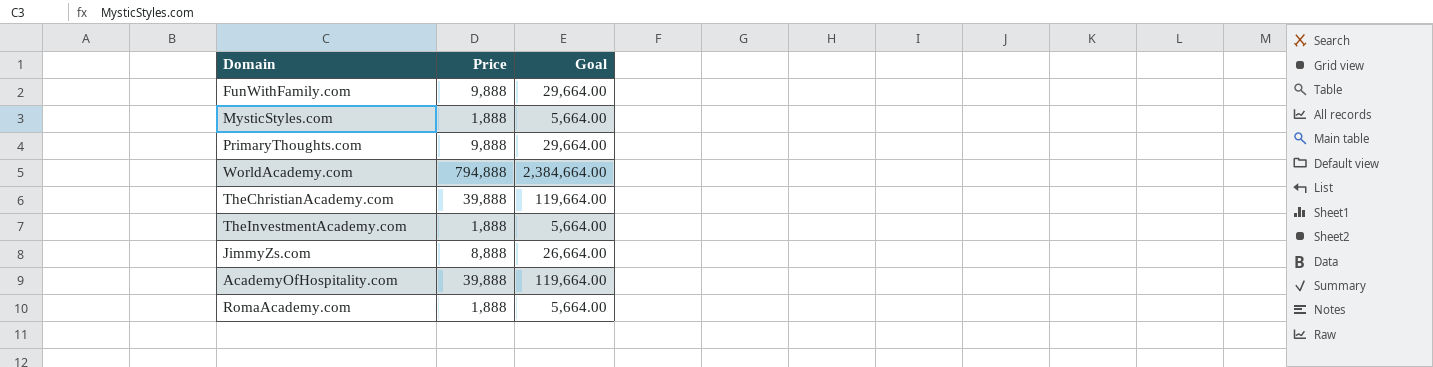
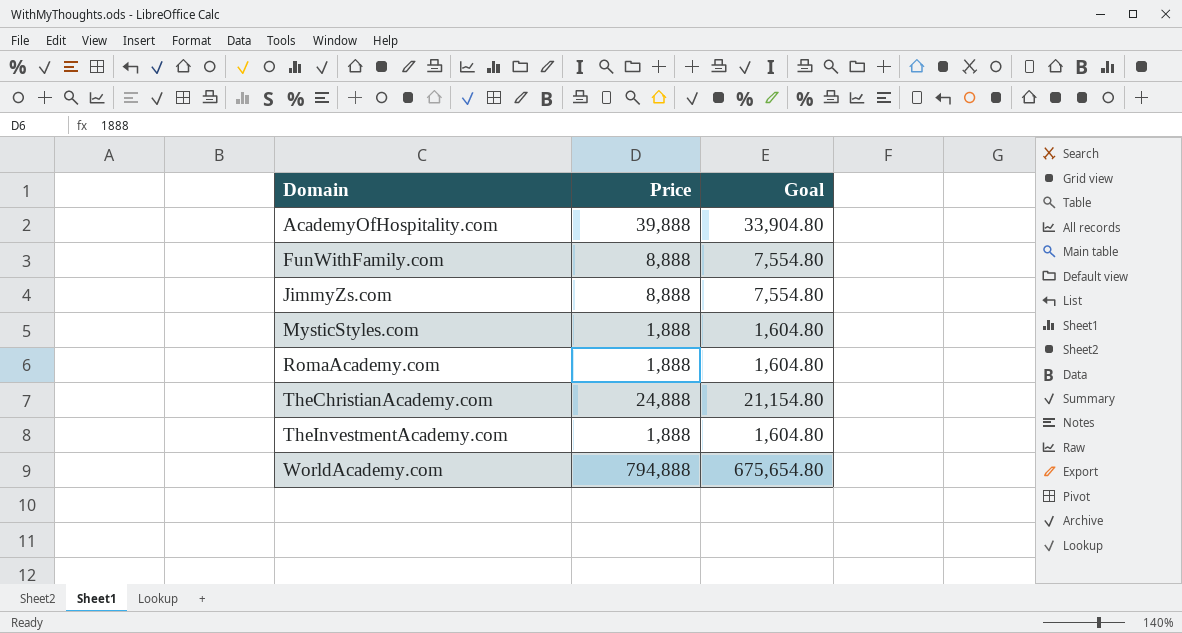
row order: none -> Domain ascending
column Goal | formula: [Price] * 3 -> [Price] * 0.85
row PrimaryThoughts.com: 9,888 | 29,664.00 -> none
FunWithFamily.com | Price: 9,888 -> 8,888
TheChristianAcademy.com | Price: 39,888 -> 24,888

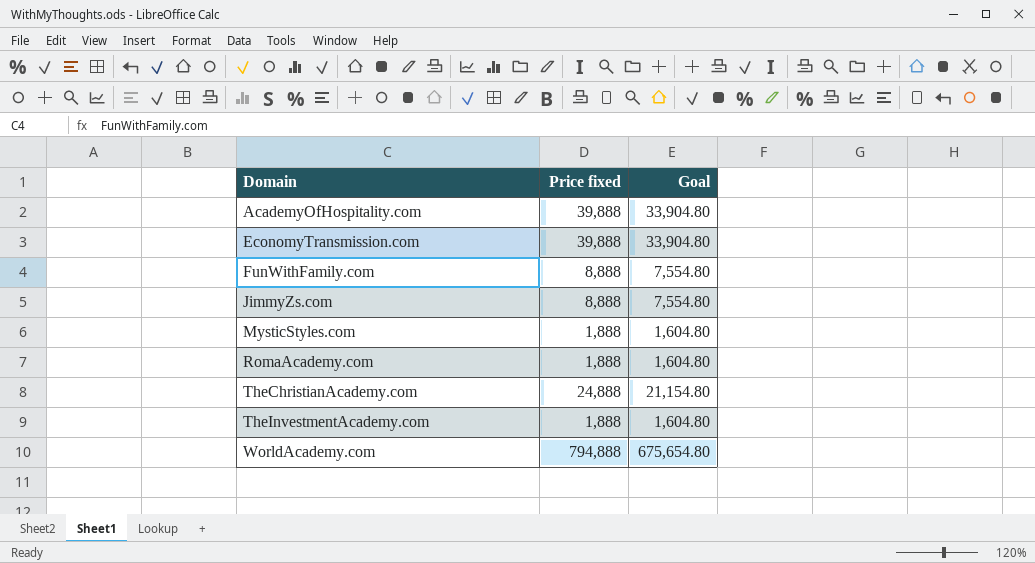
column name: Price -> Price fixed
row EconomyTransmission.com: none -> 39,888 | 33,904.80

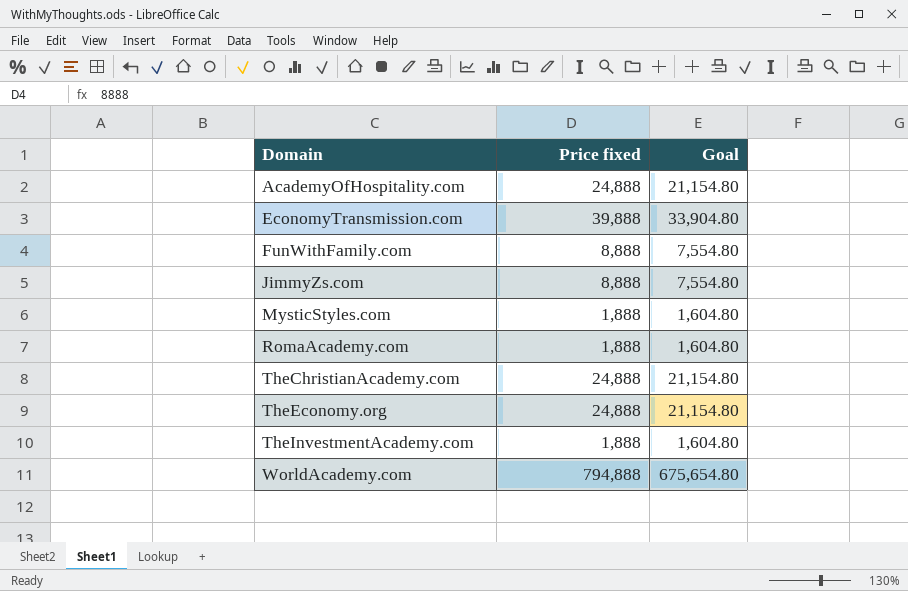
AcademyOfHospitality.com | Price fixed: 39,888 -> 24,888
AcademyOfHospitality.com | Goal: 33,904.80 -> 21,154.80
row TheEconomy.org: none -> 24,888 | 21,154.80

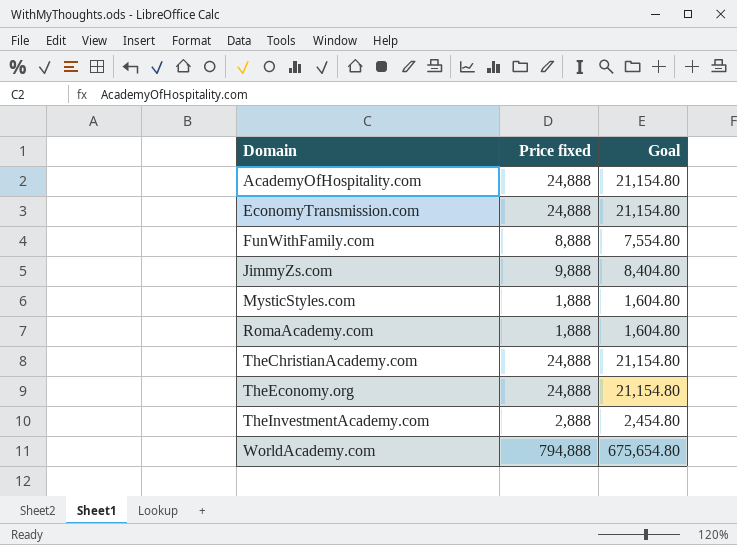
EconomyTransmission.com | Price fixed: 39,888 -> 24,888
EconomyTransmission.com | Goal: 33,904.80 -> 21,154.80
JimmyZs.com | Price fixed: 8,888 -> 9,888
JimmyZs.com | Goal: 7,554.80 -> 8,404.80
TheInvestmentAcademy.com | Price fixed: 1,888 -> 2,888
TheInvestmentAcademy.com | Goal: 1,604.80 -> 2,454.80

